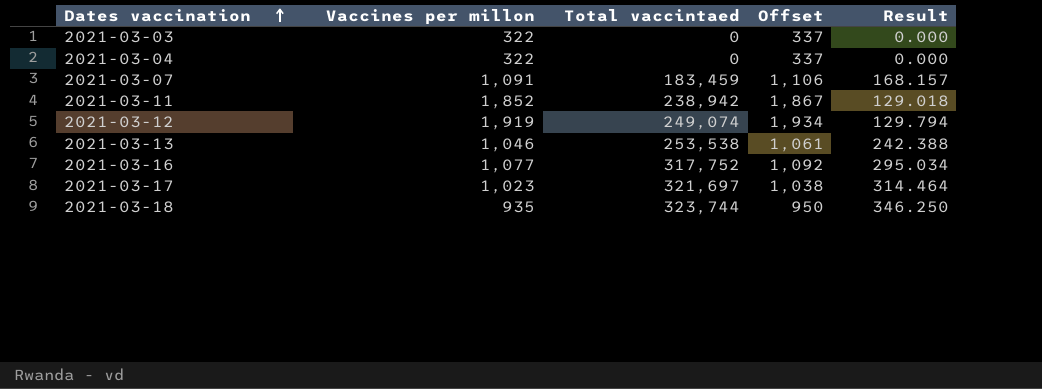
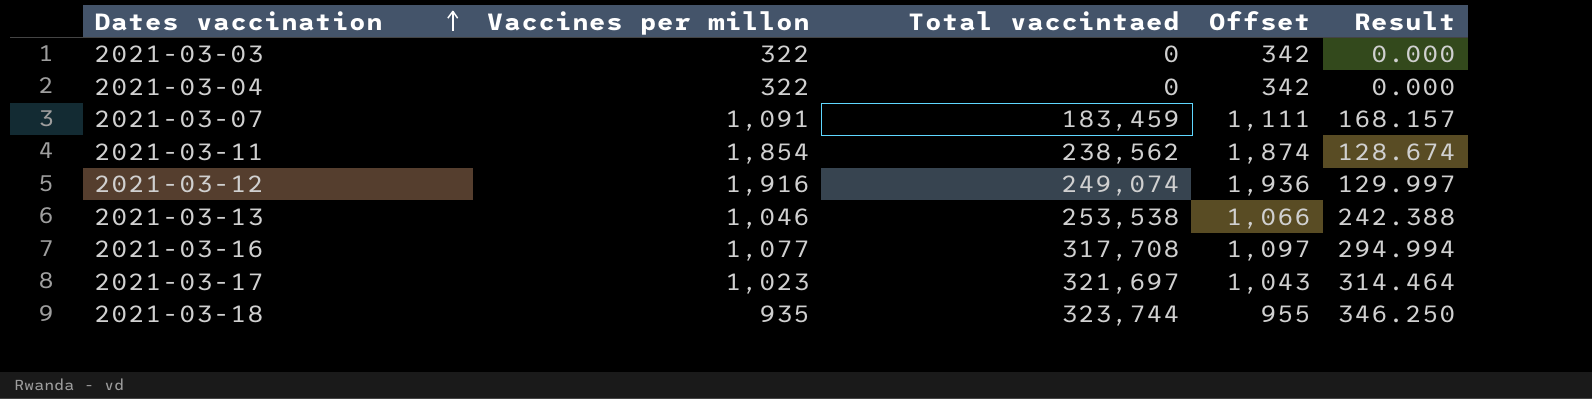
column Offset | formula: [Vaccines per millon] + 15 -> [Vaccines per millon] + 20
2021-03-11 | Vaccines per millon: 1,852 -> 1,854
2021-03-11 | Total vaccintaed: 238,942 -> 238,562
2021-03-11 | Result: 129.018 -> 128.674
2021-03-12 | Vaccines per millon: 1,919 -> 1,916
2021-03-12 | Result: 129.794 -> 129.997
2021-03-16 | Total vaccintaed: 317,752 -> 317,708
2021-03-16 | Result: 295.034 -> 294.994

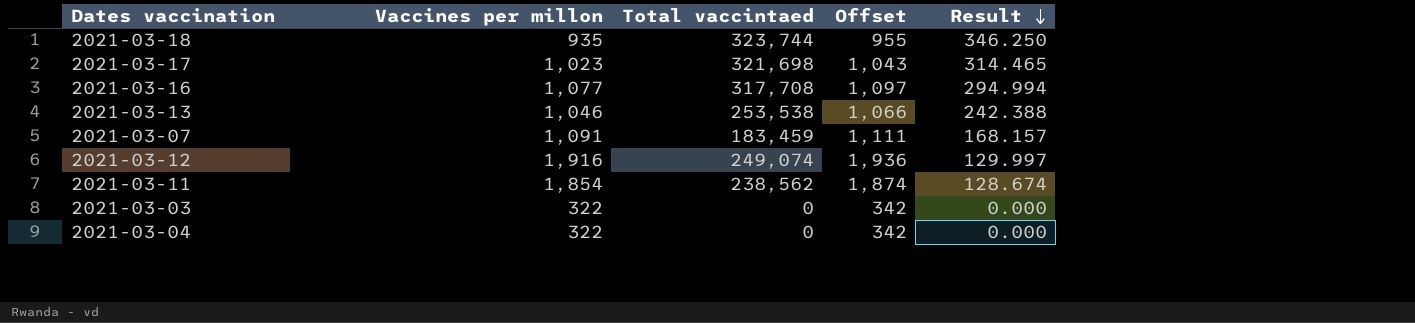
row order: Dates vaccination ascending -> Result descending
2021-03-17 | Total vaccintaed: 321,697 -> 321,698
2021-03-17 | Result: 314.464 -> 314.465

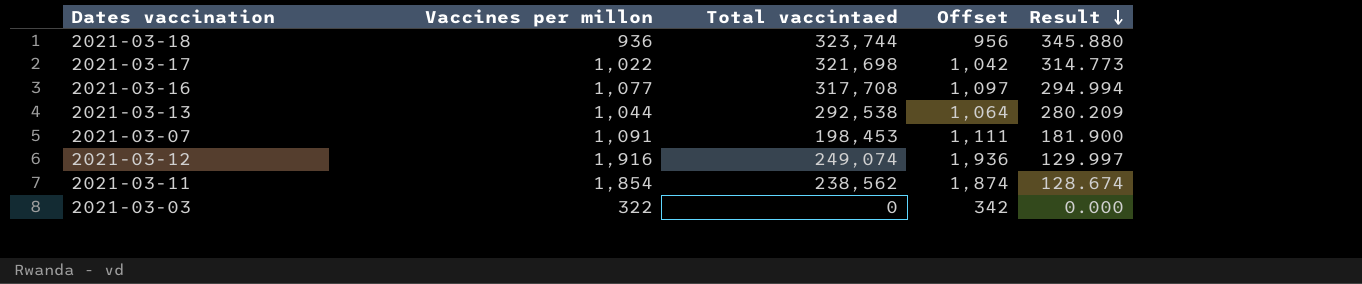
row 2021-03-04: 322 | 0 | 342 | 0.000 -> none
2021-03-18 | Vaccines per millon: 935 -> 936
2021-03-18 | Offset: 955 -> 956
2021-03-18 | Result: 346.250 -> 345.880
2021-03-17 | Vaccines per millon: 1,023 -> 1,022
2021-03-17 | Offset: 1,043 -> 1,042
2021-03-17 | Result: 314.465 -> 314.773
2021-03-13 | Vaccines per millon: 1,046 -> 1,044
2021-03-13 | Total vaccintaed: 253,538 -> 292,538
2021-03-13 | Offset: 1,066 -> 1,064
2021-03-13 | Result: 242.388 -> 280.209
2021-03-07 | Total vaccintaed: 183,459 -> 198,453
2021-03-07 | Result: 168.157 -> 181.900

